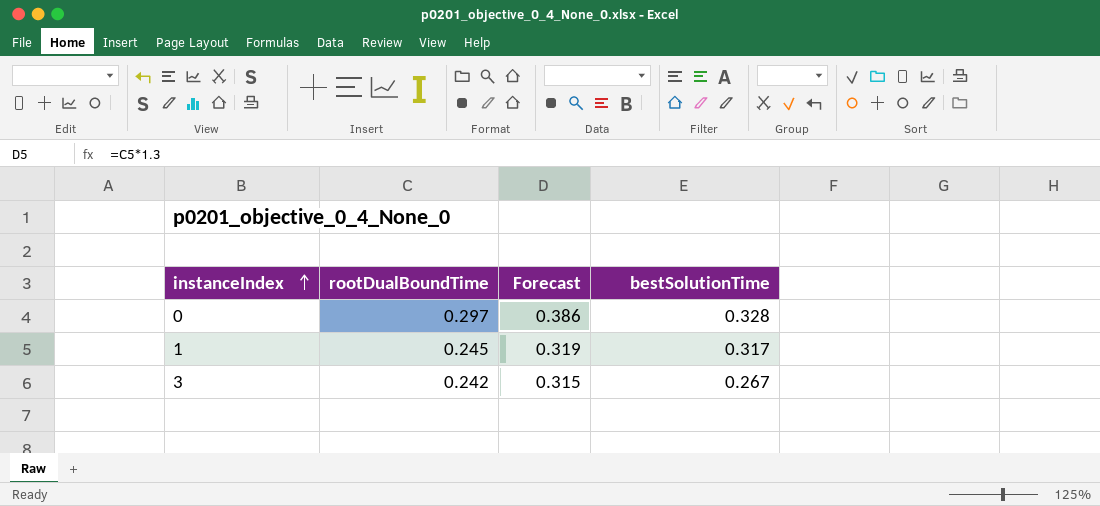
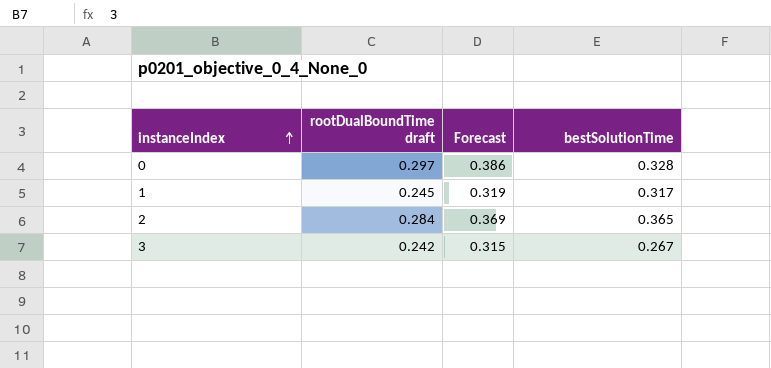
column name: rootDualBoundTime -> rootDualBoundTime draft
row 2: none -> 0.284 | 0.369 | 0.365

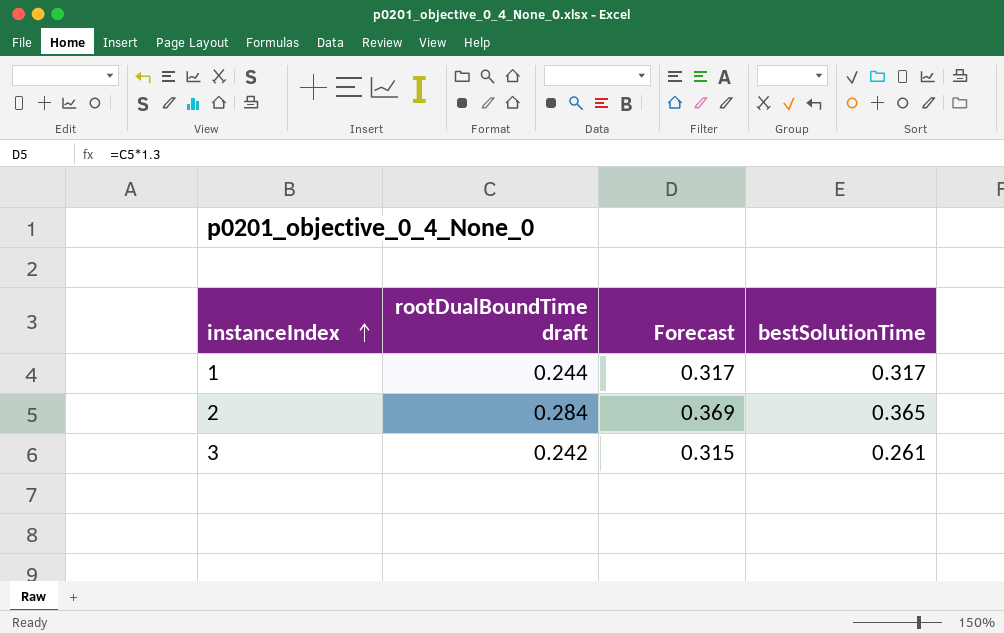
row 0: 0.297 | 0.386 | 0.328 -> none
1 | rootDualBoundTime draft: 0.245 -> 0.244
1 | Forecast: 0.319 -> 0.317
3 | bestSolutionTime: 0.267 -> 0.261

